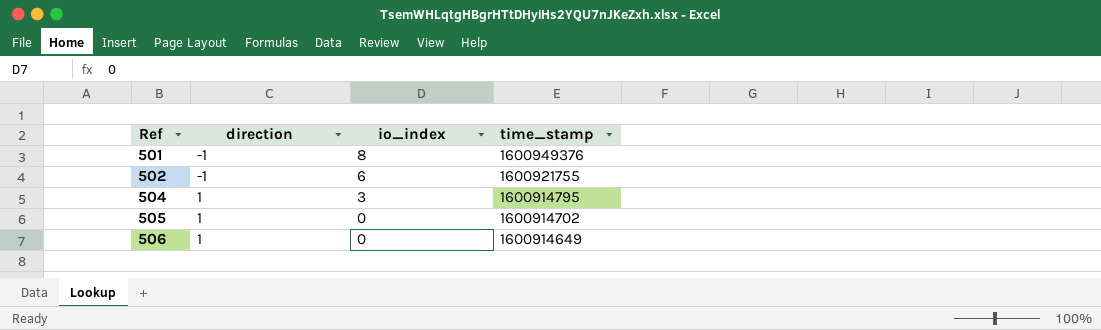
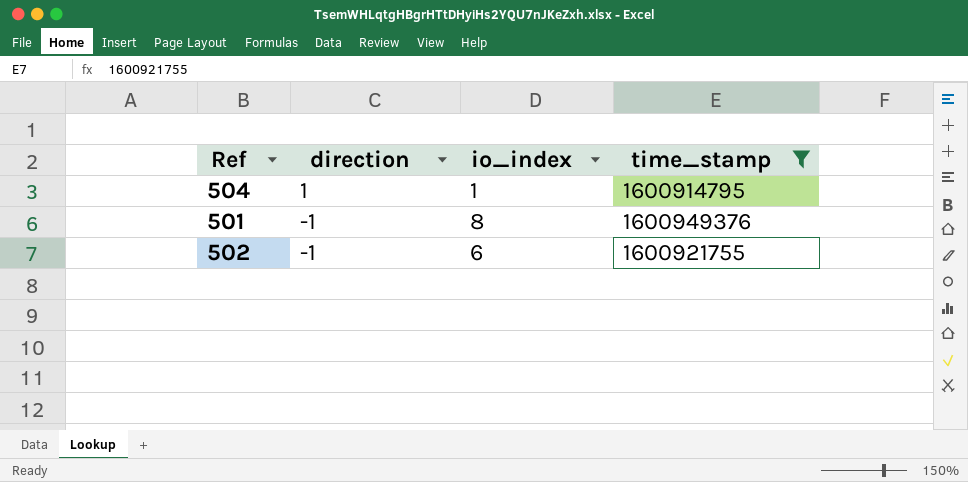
filter: none -> time_stamp >= 1600914795
row order: Ref ascending -> direction descending
504 | io_index: 3 -> 1

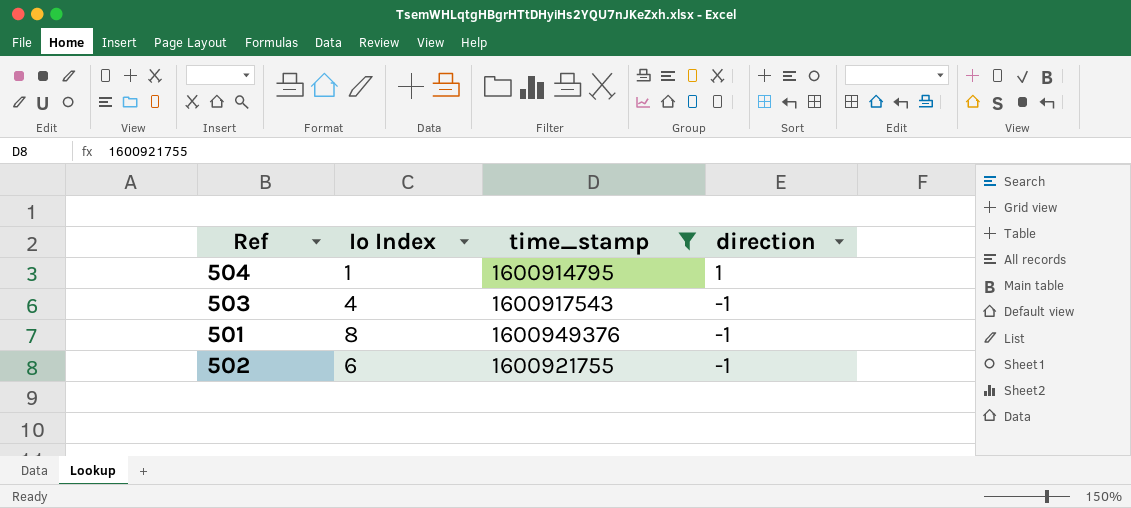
column name: io_index -> Io Index
column direction | position: 2 -> 4
row 503: none -> 4 | 1600917543 | -1

